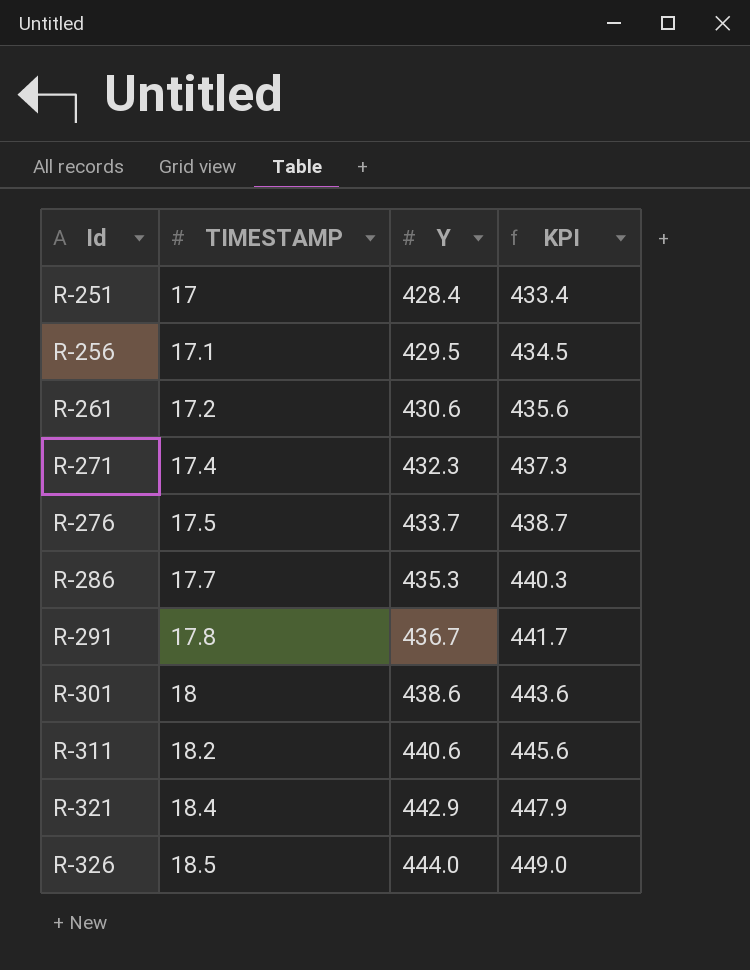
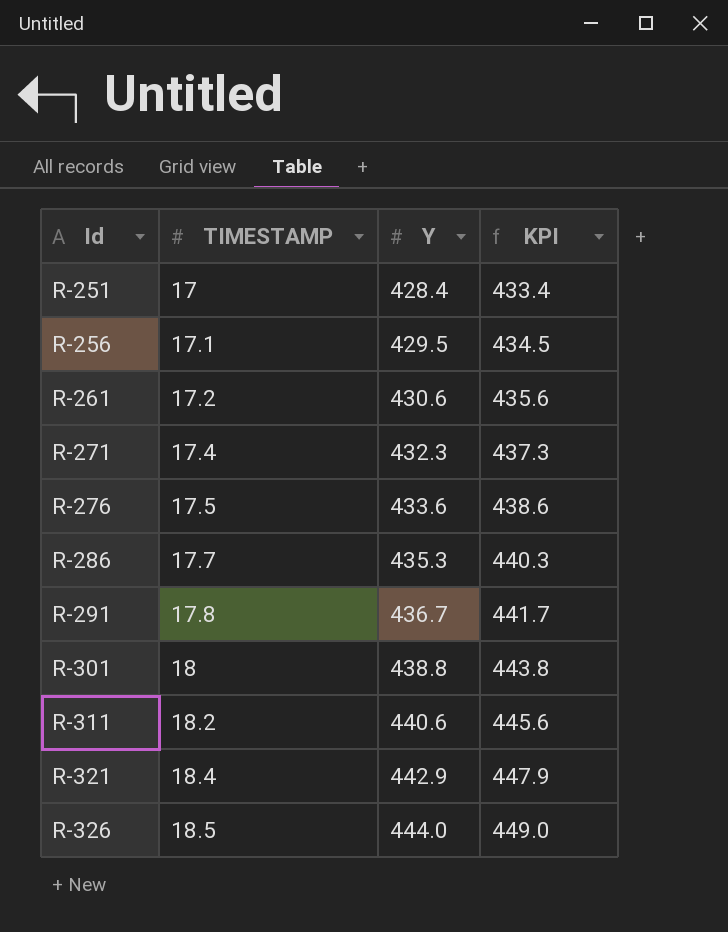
R-276 | Y: 433.7 -> 433.6
R-276 | KPI: 438.7 -> 438.6
R-301 | Y: 438.6 -> 438.8
R-301 | KPI: 443.6 -> 443.8

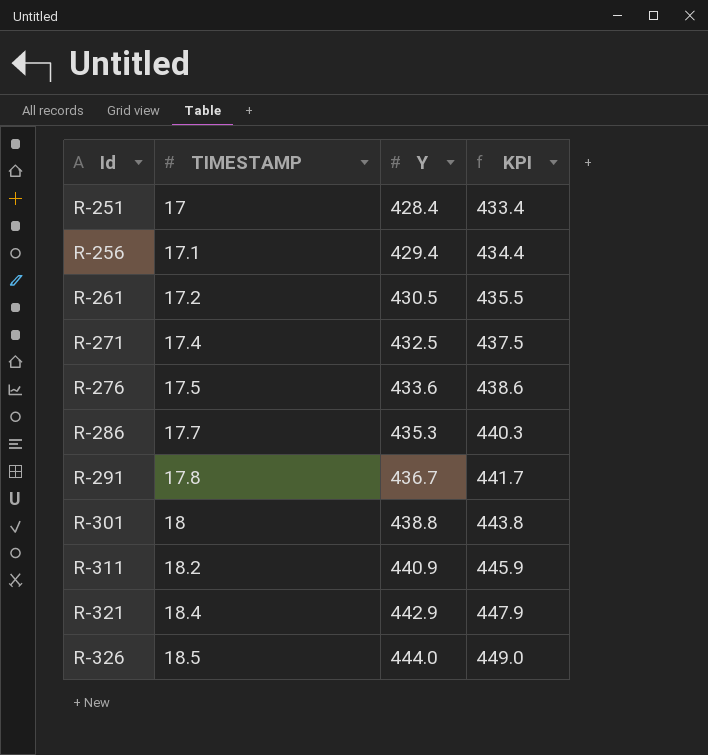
R-256 | Y: 429.5 -> 429.4
R-256 | KPI: 434.5 -> 434.4
R-261 | Y: 430.6 -> 430.5
R-261 | KPI: 435.6 -> 435.5
R-271 | Y: 432.3 -> 432.5
R-271 | KPI: 437.3 -> 437.5
R-311 | Y: 440.6 -> 440.9
R-311 | KPI: 445.6 -> 445.9

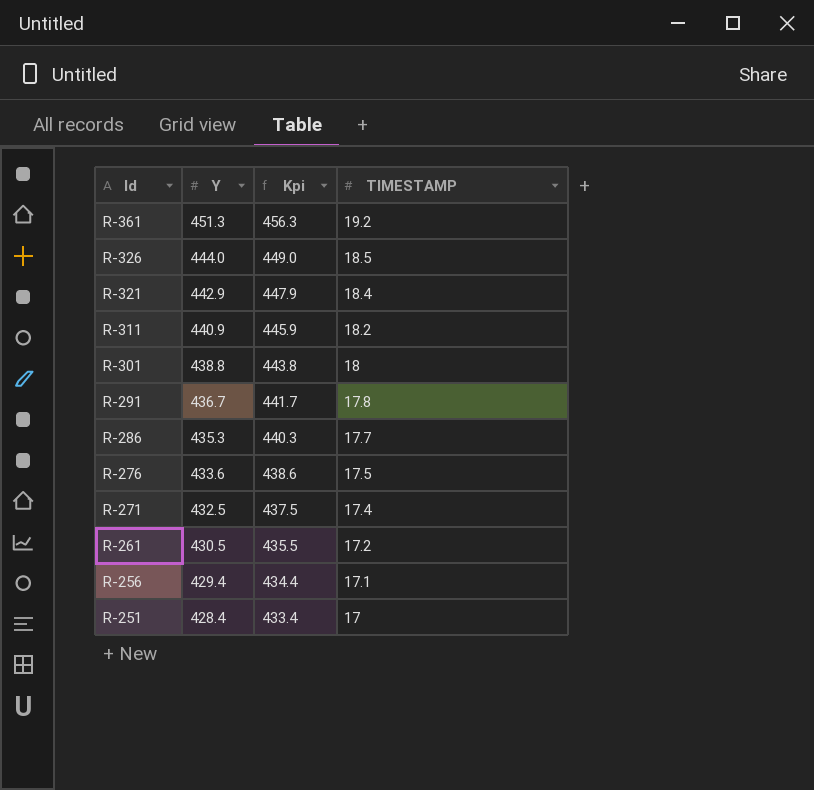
row order: Id ascending -> Id descending
column name: KPI -> Kpi
column TIMESTAMP | position: 2 -> 4
row R-361: none -> 451.3 | 456.3 | 19.2

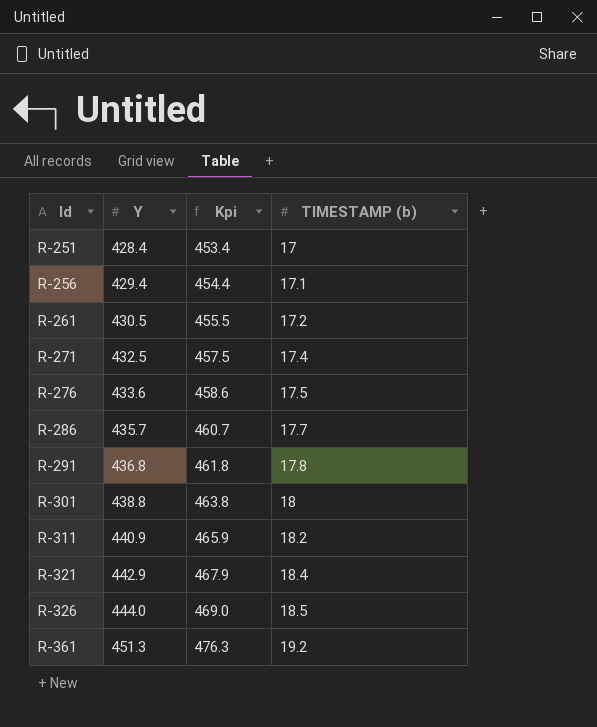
row order: Id descending -> Id ascending
column Kpi | formula: [Y] + 5 -> [Y] + 25
column name: TIMESTAMP -> TIMESTAMP (b)
R-286 | Y: 435.3 -> 435.7
R-291 | Y: 436.7 -> 436.8

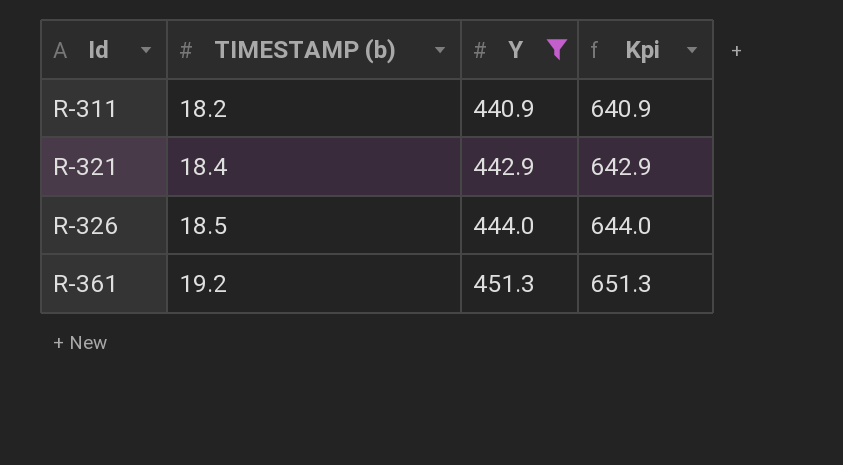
filter: none -> Y >= 440.9
column TIMESTAMP (b) | position: 4 -> 2
column Kpi | formula: [Y] + 25 -> [Y] + 200

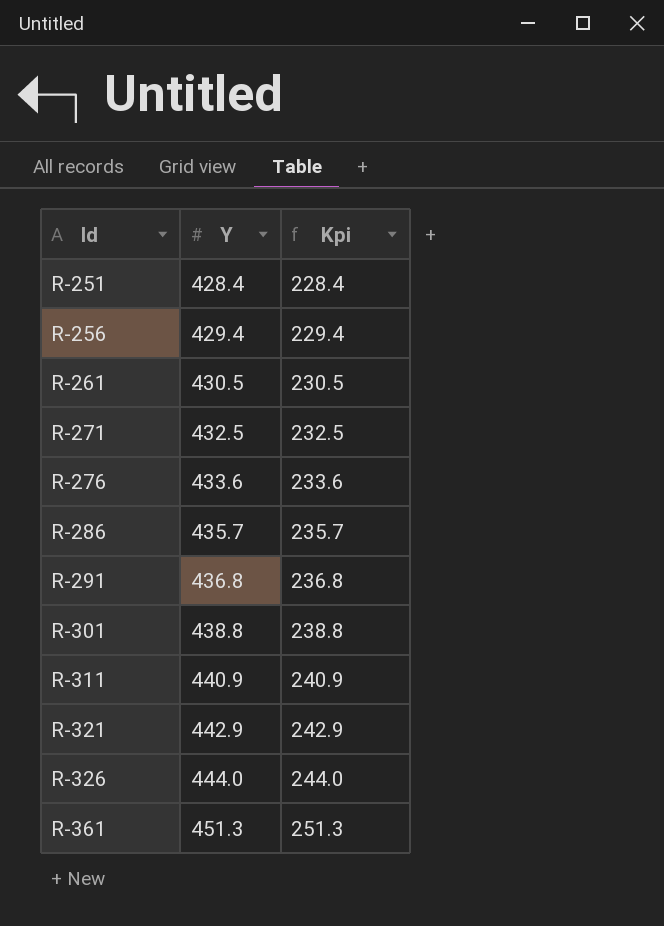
filter: Y >= 440.9 -> none
column TIMESTAMP (b) | position: 2 -> none
column Kpi | formula: [Y] + 200 -> [Y] - 200

